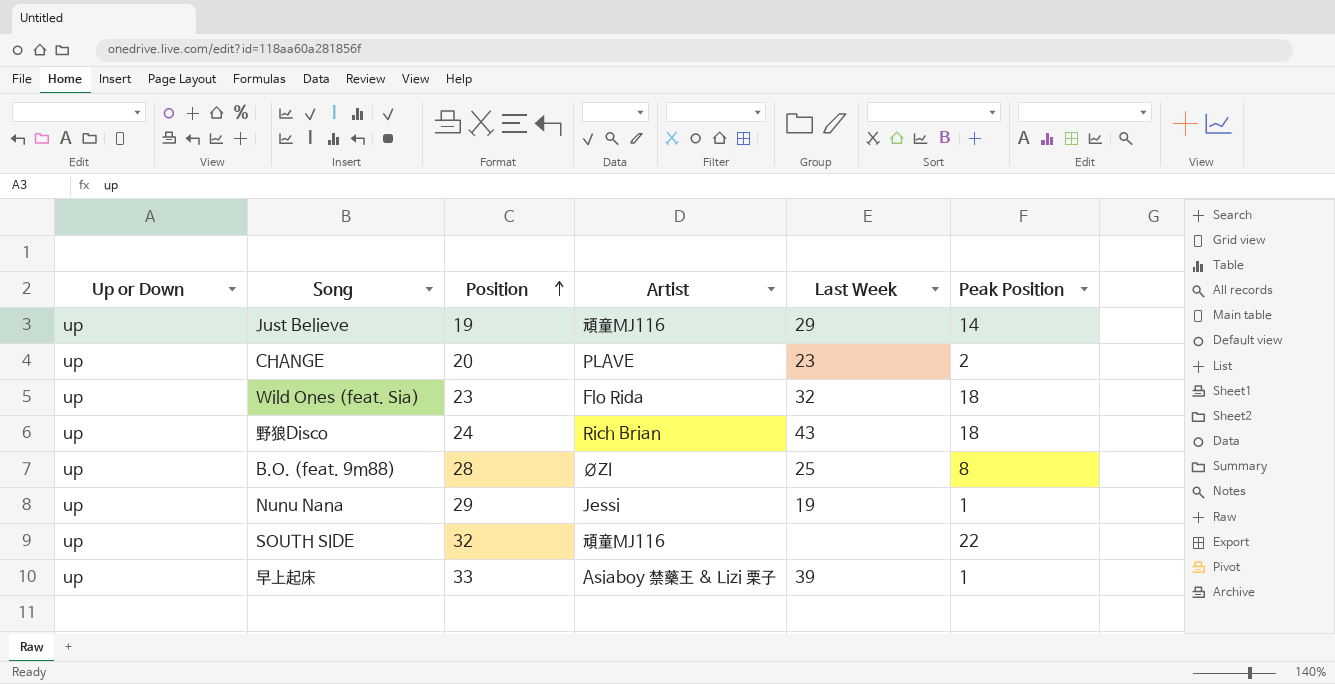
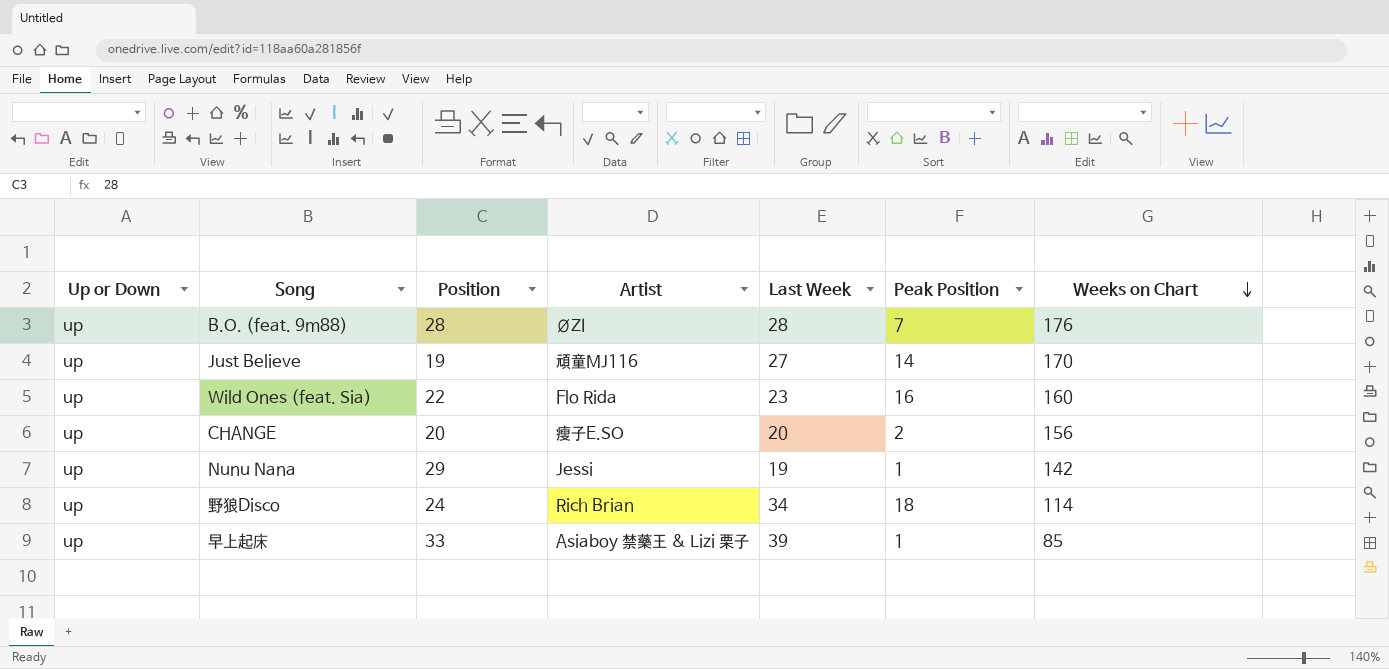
row order: Position ascending -> Weeks on Chart descending
column Weeks on Chart | position: none -> 7
row SOUTH SIDE: up | 32 | 頑童MJ116 | none | 22 -> none
B.O. (feat. 9m88) | Last Week: 25 -> 28
B.O. (feat. 9m88) | Peak Position: 8 -> 7
Just Believe | Last Week: 29 -> 27
Wild Ones (feat. Sia) | Position: 23 -> 22
Wild Ones (feat. Sia) | Last Week: 32 -> 23
Wild Ones (feat. Sia) | Peak Position: 18 -> 16
CHANGE | Artist: PLAVE -> 瘦子E.SO
CHANGE | Last Week: 23 -> 20
野狼Disco | Last Week: 43 -> 34

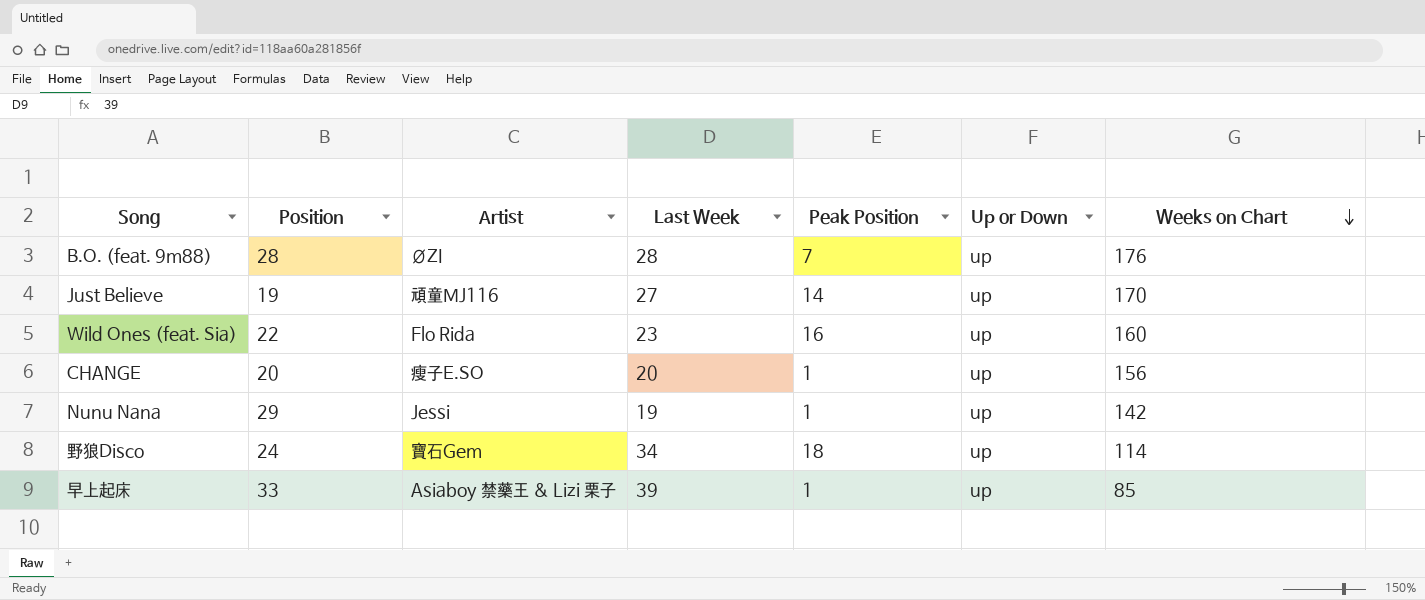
column Up or Down | position: 1 -> 6
CHANGE | Peak Position: 2 -> 1
野狼Disco | Artist: Rich Brian -> 寶石Gem

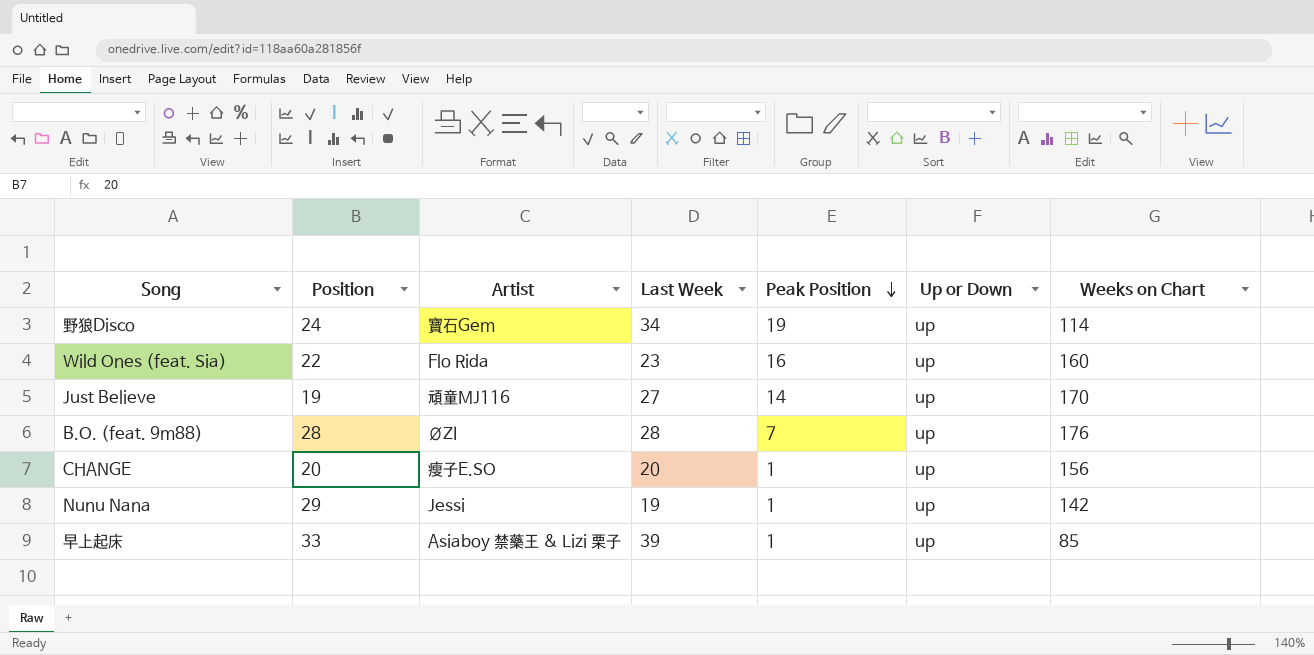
row order: Weeks on Chart descending -> Peak Position descending
野狼Disco | Peak Position: 18 -> 19

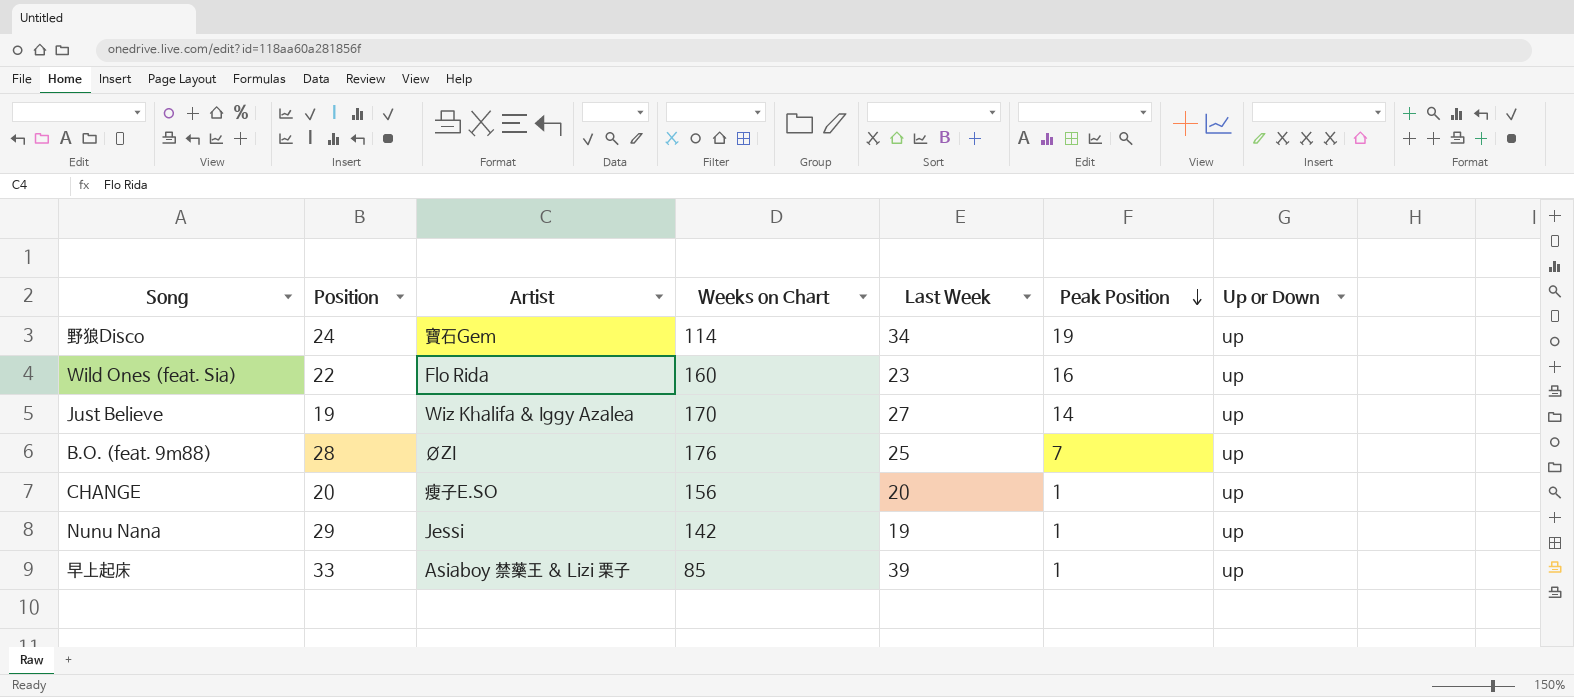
column Weeks on Chart | position: 7 -> 4
Just Believe | Artist: 頑童MJ116 -> Wiz Khalifa & Iggy Azalea
B.O. (feat. 9m88) | Last Week: 28 -> 25

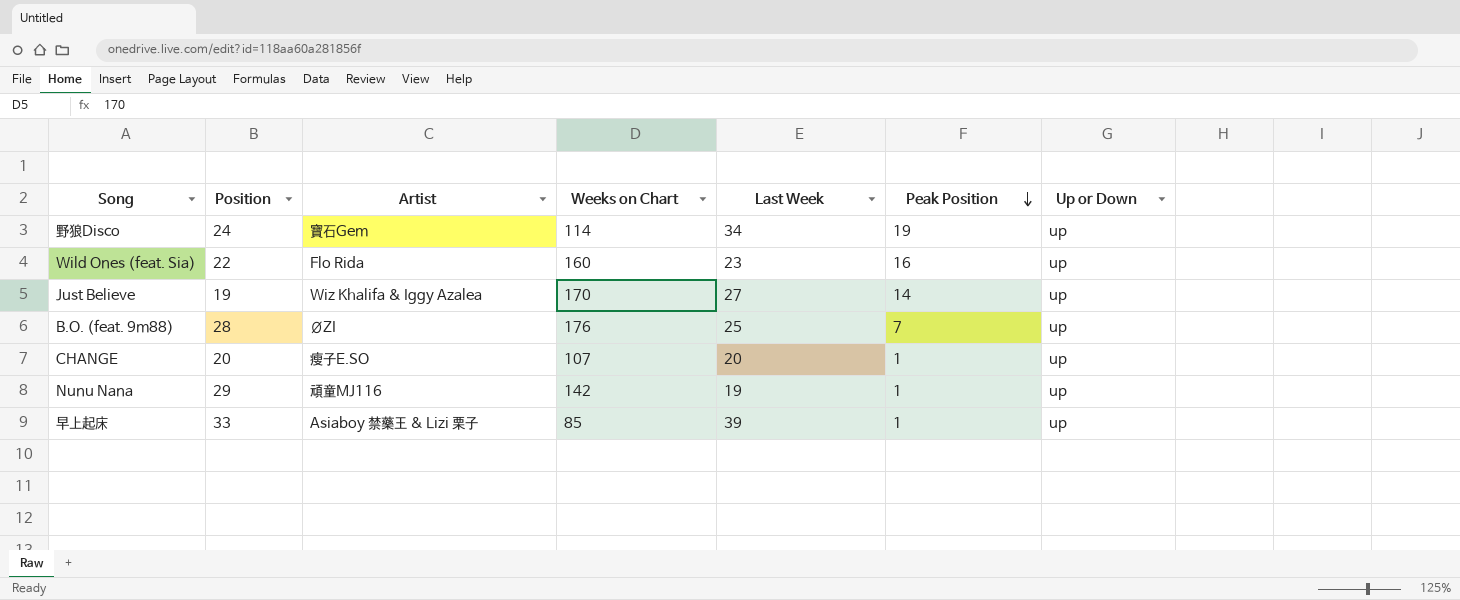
CHANGE | Weeks on Chart: 156 -> 107
Nunu Nana | Artist: Jessi -> 頑童MJ116

